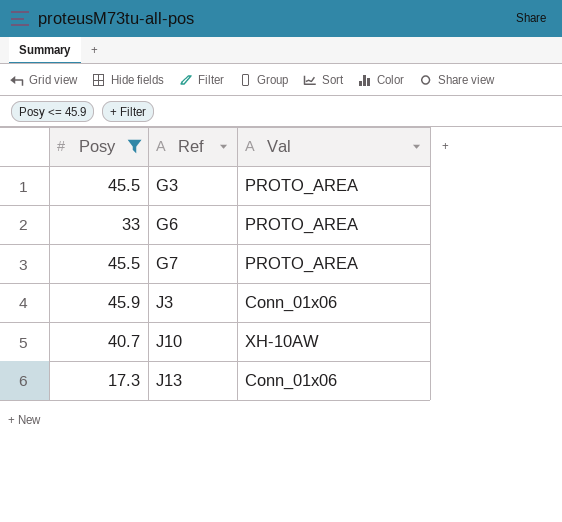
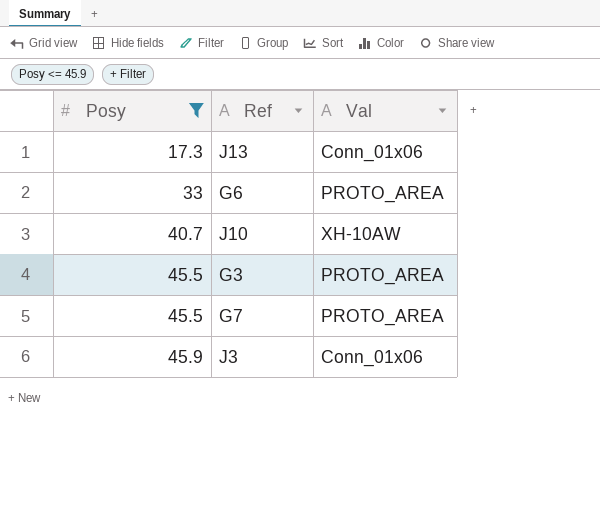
row order: Ref ascending -> Posy ascending

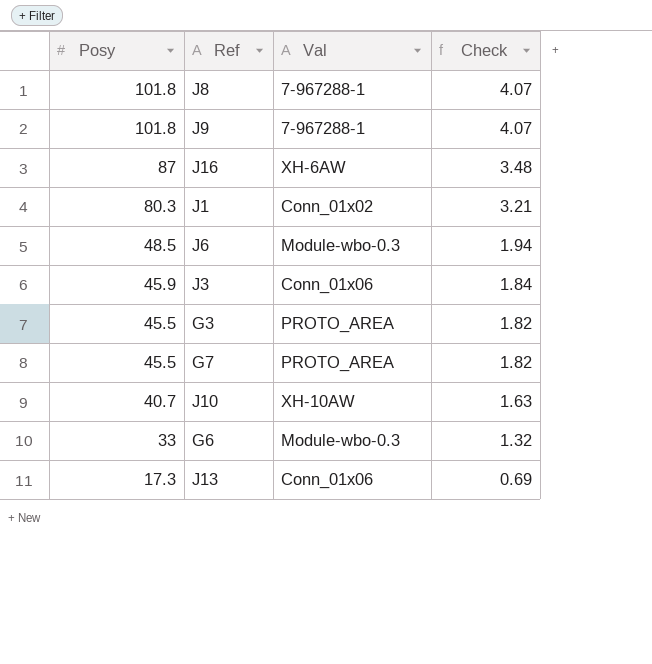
filter: Posy <= 45.9 -> none
row order: Posy ascending -> Posy descending
column Check | formula: none -> [Posy] * 0.04
G6 | Val: PROTO_AREA -> Module-wbo-0.3

